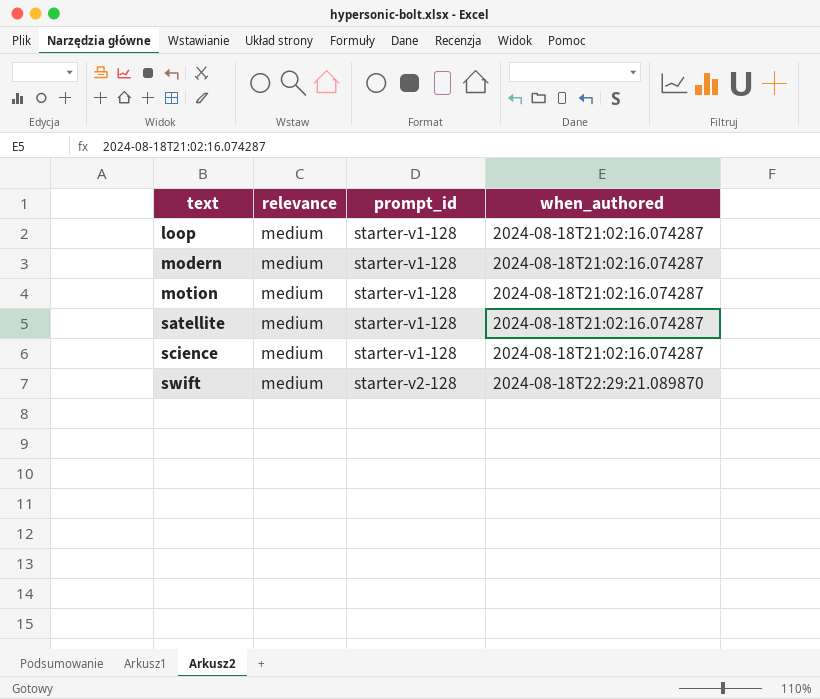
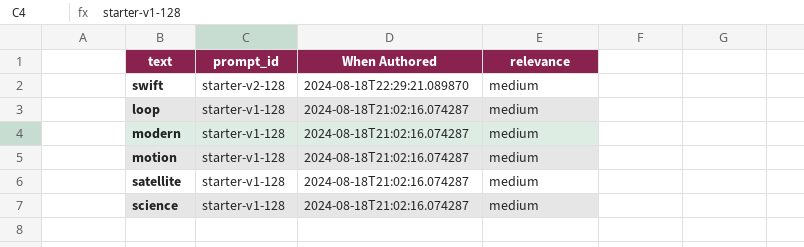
row order: text ascending -> prompt_id descending
column name: when_authored -> When Authored
column relevance | position: 2 -> 4

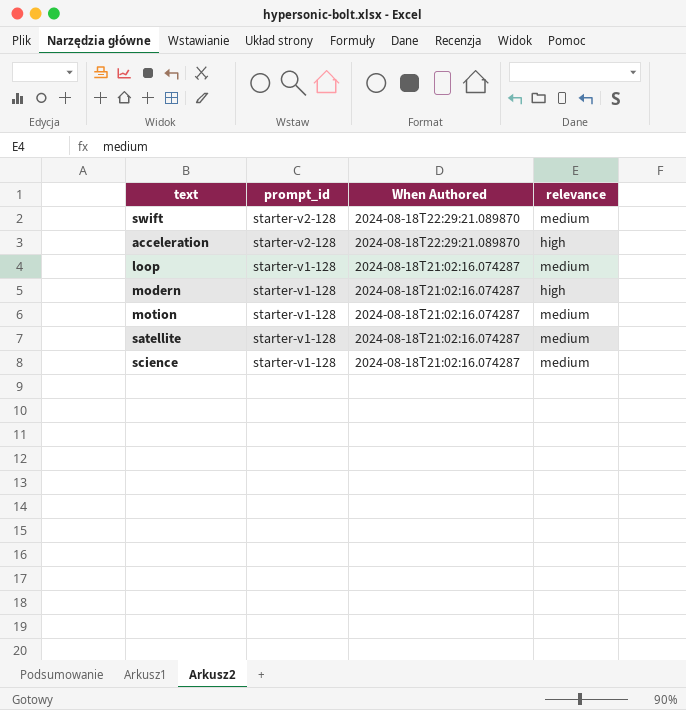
row acceleration: none -> starter-v2-128 | 2024-08-18T22:29:21.089870 | high
modern | relevance: medium -> high

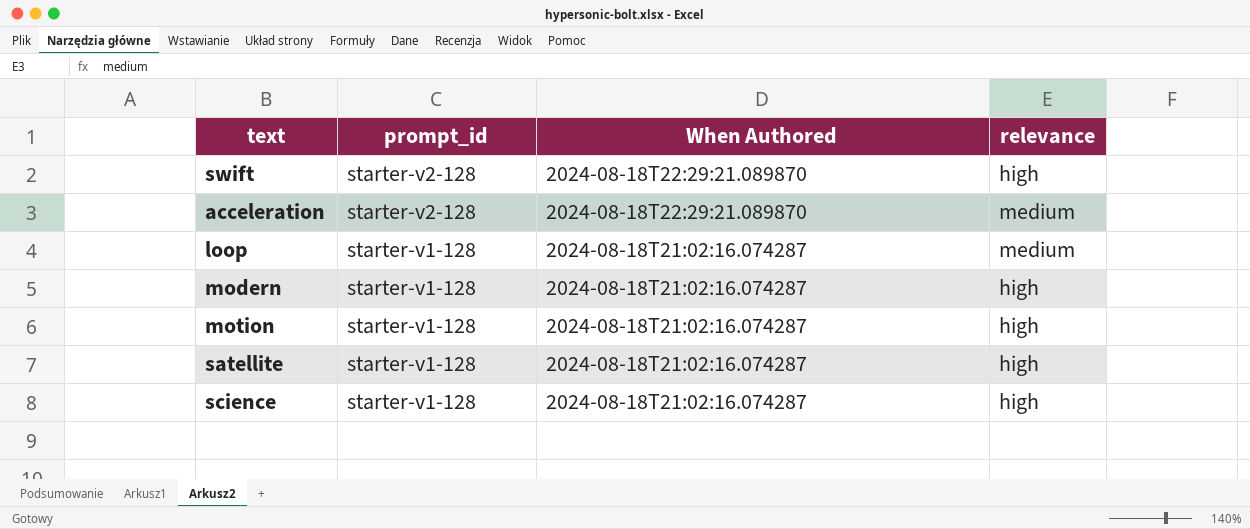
swift | relevance: medium -> high
acceleration | relevance: high -> medium
motion | relevance: medium -> high
satellite | relevance: medium -> high
science | relevance: medium -> high

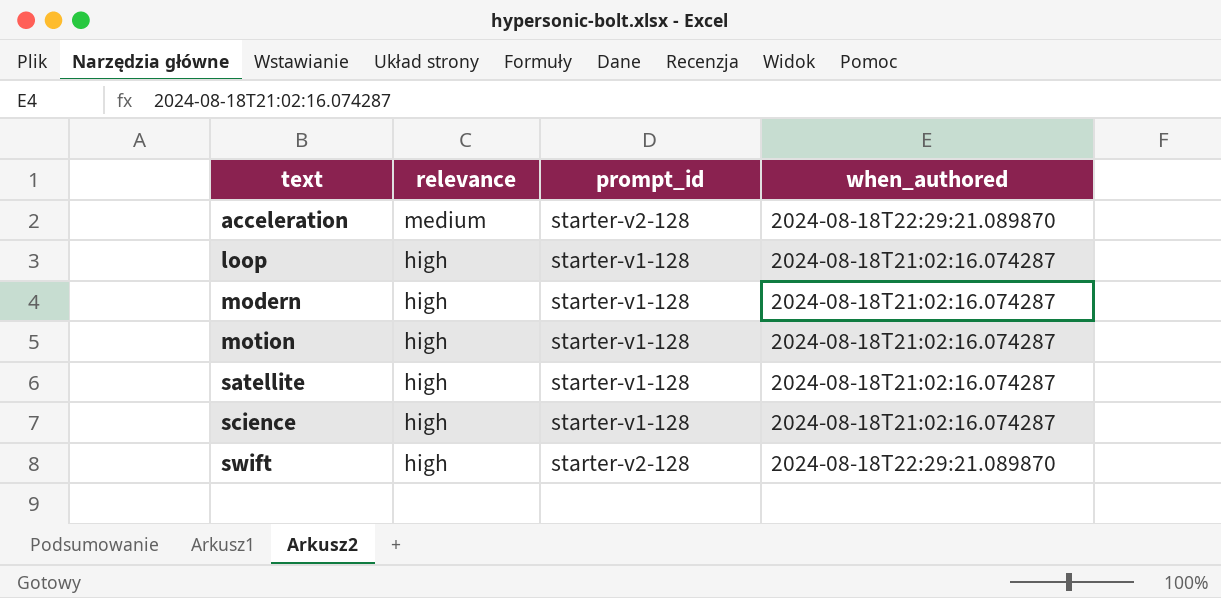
row order: prompt_id descending -> text ascending
column relevance | position: 4 -> 2
column name: When Authored -> when_authored
loop | relevance: medium -> high

